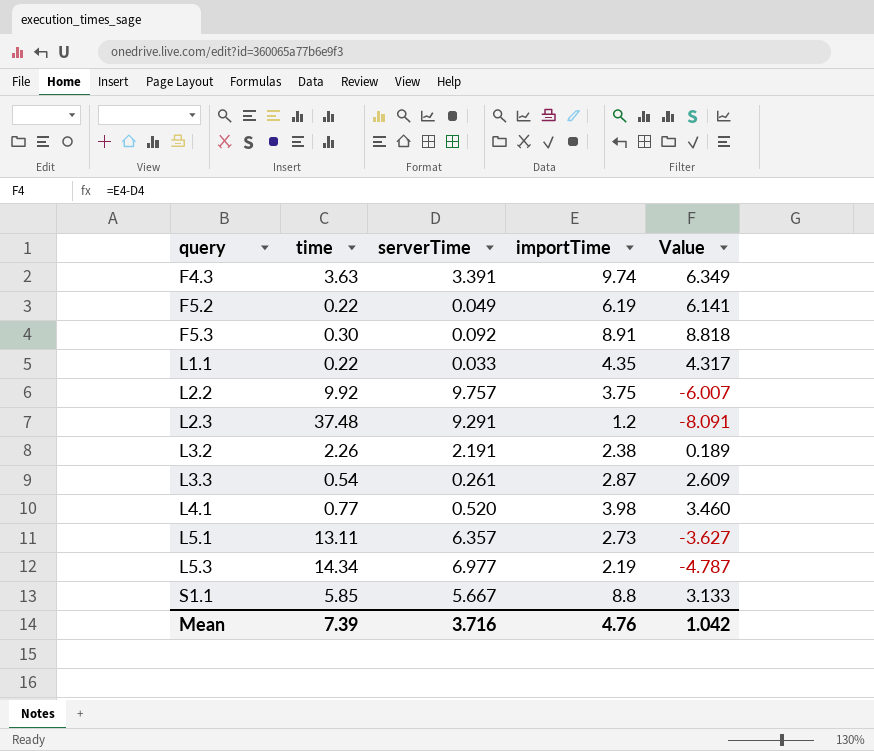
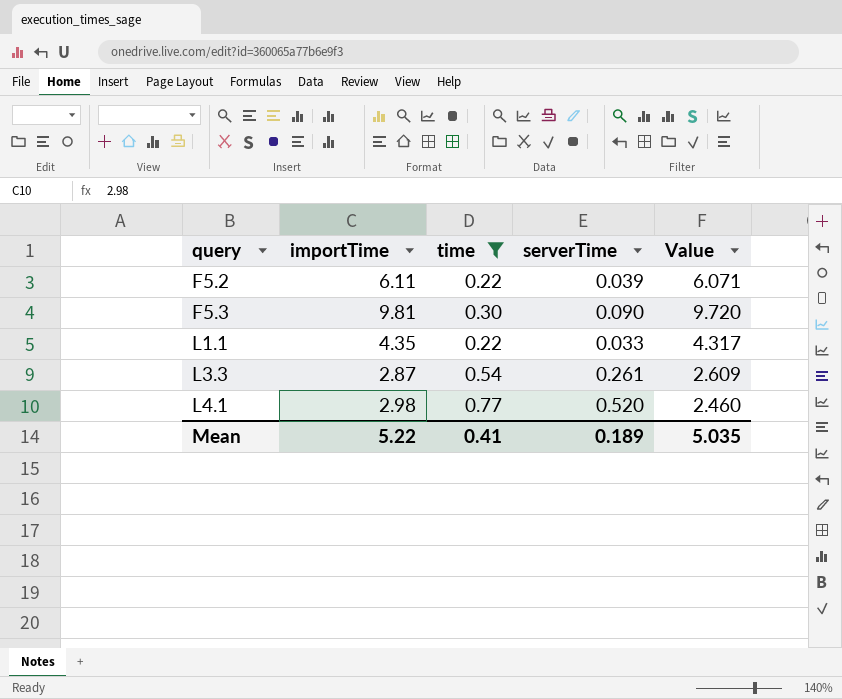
filter: none -> time <= 0.77
column importTime | position: 4 -> 2
F5.2 | importTime: 6.19 -> 6.11
F5.2 | serverTime: 0.049 -> 0.039
F5.2 | Value: 6.141 -> 6.071
F5.3 | importTime: 8.91 -> 9.81
F5.3 | serverTime: 0.092 -> 0.090
F5.3 | Value: 8.818 -> 9.720
L4.1 | importTime: 3.98 -> 2.98
L4.1 | Value: 3.460 -> 2.460
Mean | importTime: 4.76 -> 5.22
Mean | time: 7.39 -> 0.41
Mean | serverTime: 3.716 -> 0.189
Mean | Value: 1.042 -> 5.035

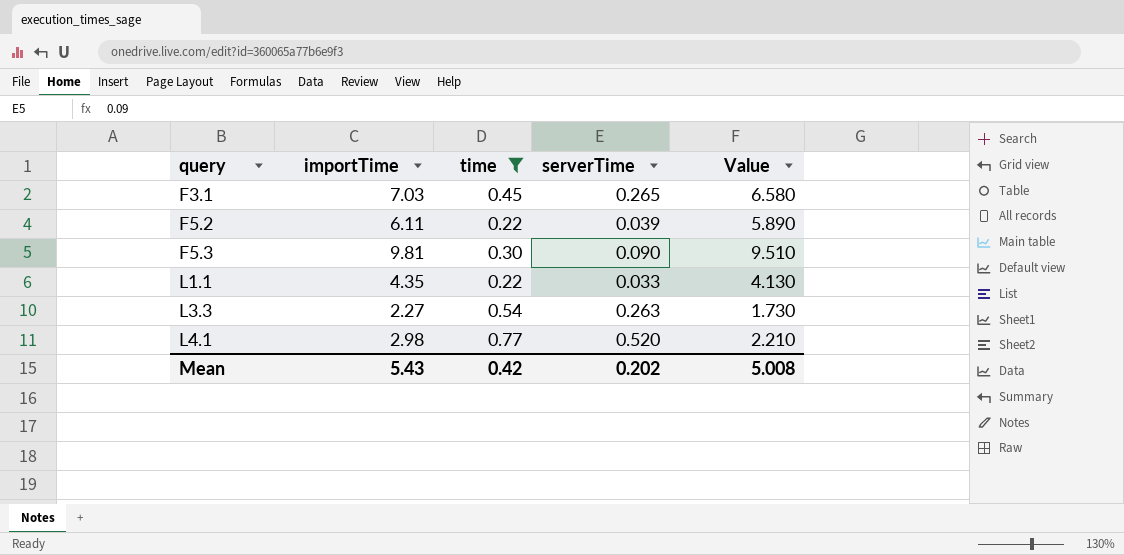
column Value | formula: [importTime] - [serverTime] -> [importTime] - [time]
row F3.1: none -> 7.03 | 0.45 | 0.265 | 6.580
L3.3 | importTime: 2.87 -> 2.27
L3.3 | serverTime: 0.261 -> 0.263
Mean | importTime: 5.22 -> 5.43
Mean | time: 0.41 -> 0.42
Mean | serverTime: 0.189 -> 0.202
Mean | Value: 5.035 -> 5.008

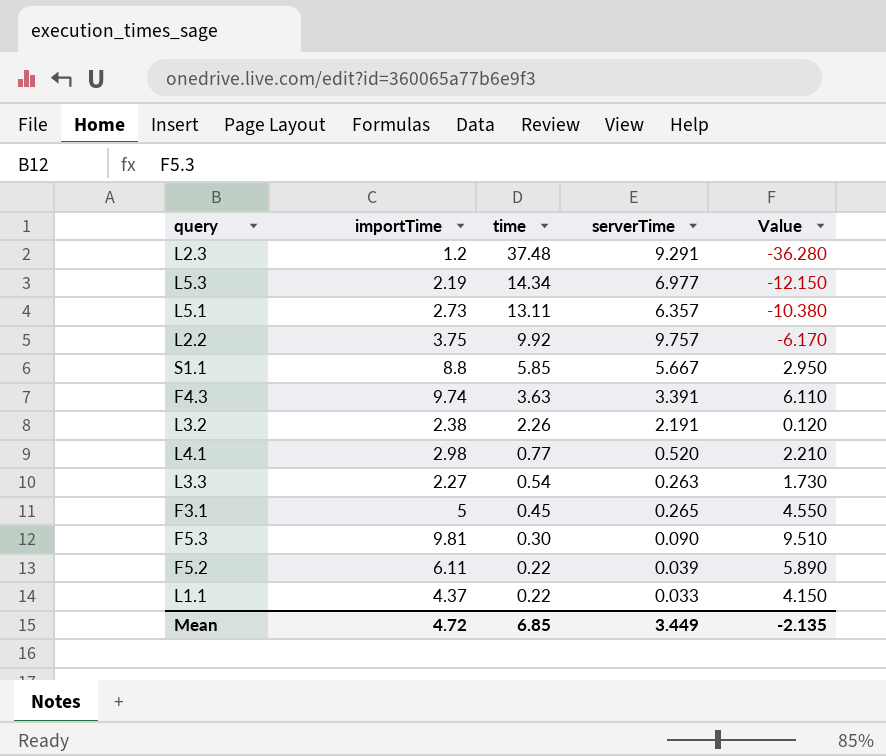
filter: time <= 0.77 -> none
row order: query ascending -> time descending
F3.1 | importTime: 7.03 -> 5
F3.1 | Value: 6.580 -> 4.550
L1.1 | importTime: 4.35 -> 4.37
L1.1 | Value: 4.130 -> 4.150
Mean | importTime: 5.43 -> 4.72
Mean | time: 0.42 -> 6.85
Mean | serverTime: 0.202 -> 3.449
Mean | Value: 5.008 -> -2.135

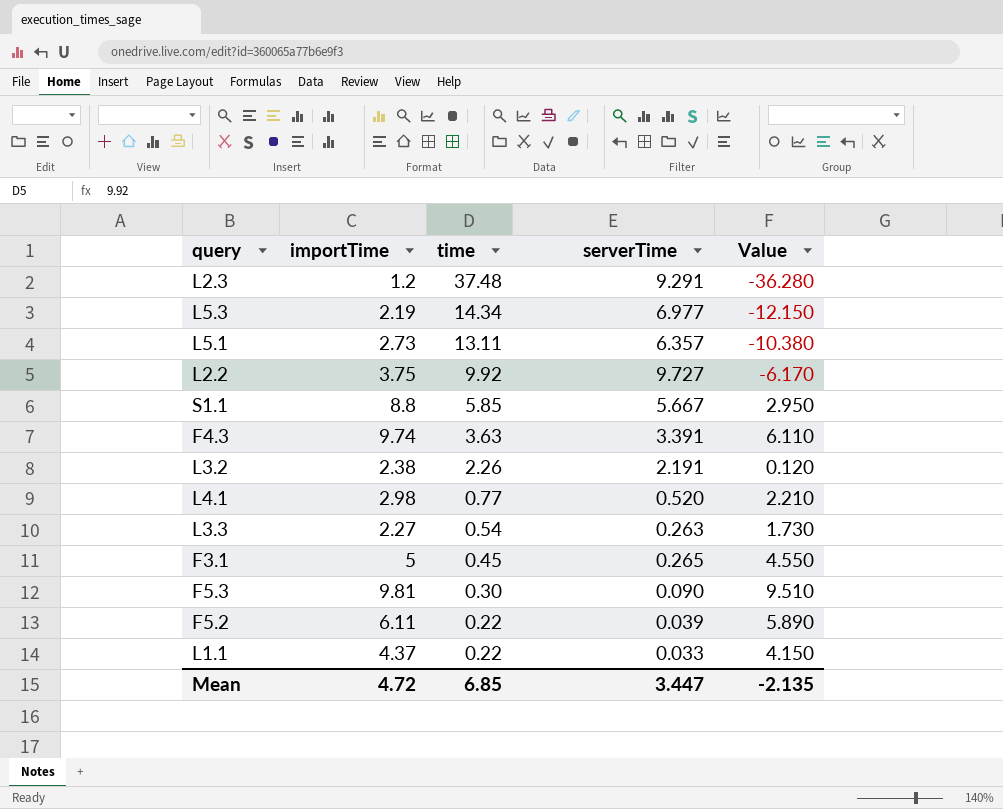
L2.2 | serverTime: 9.757 -> 9.727
Mean | serverTime: 3.449 -> 3.447

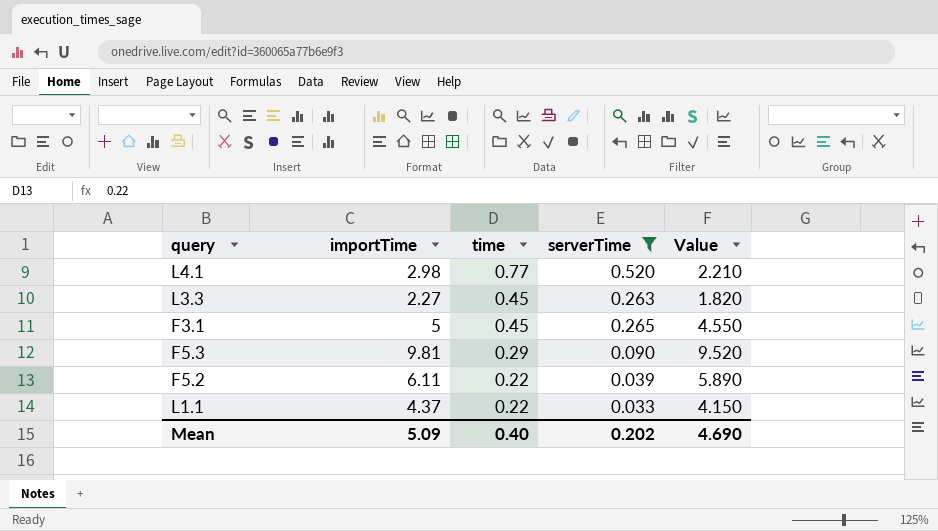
filter: none -> serverTime <= 0.520
L3.3 | time: 0.54 -> 0.45
L3.3 | Value: 1.730 -> 1.820
F5.3 | time: 0.30 -> 0.29
F5.3 | Value: 9.510 -> 9.520
Mean | importTime: 4.72 -> 5.09
Mean | time: 6.85 -> 0.40
Mean | serverTime: 3.447 -> 0.202
Mean | Value: -2.135 -> 4.690

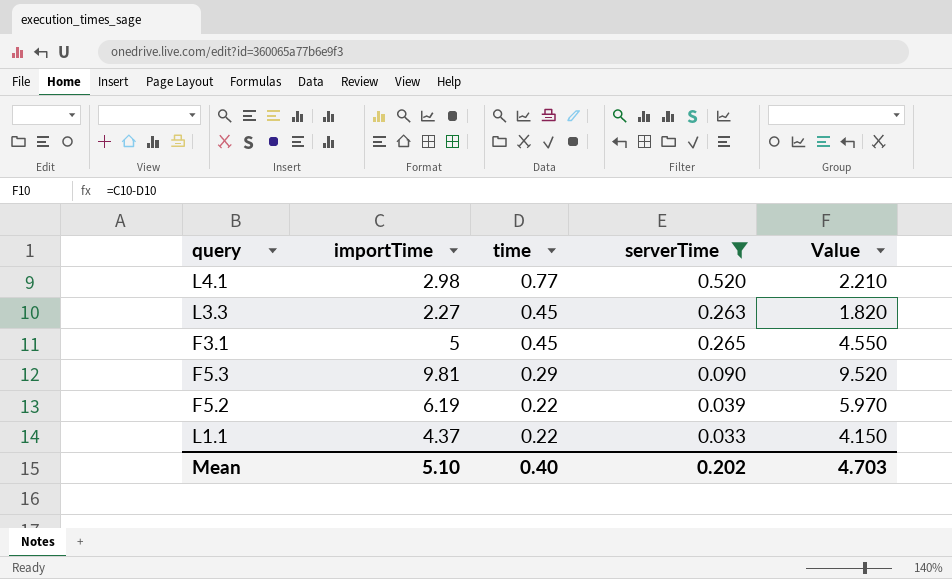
F5.2 | importTime: 6.11 -> 6.19
F5.2 | Value: 5.890 -> 5.970
Mean | importTime: 5.09 -> 5.10
Mean | Value: 4.690 -> 4.703

